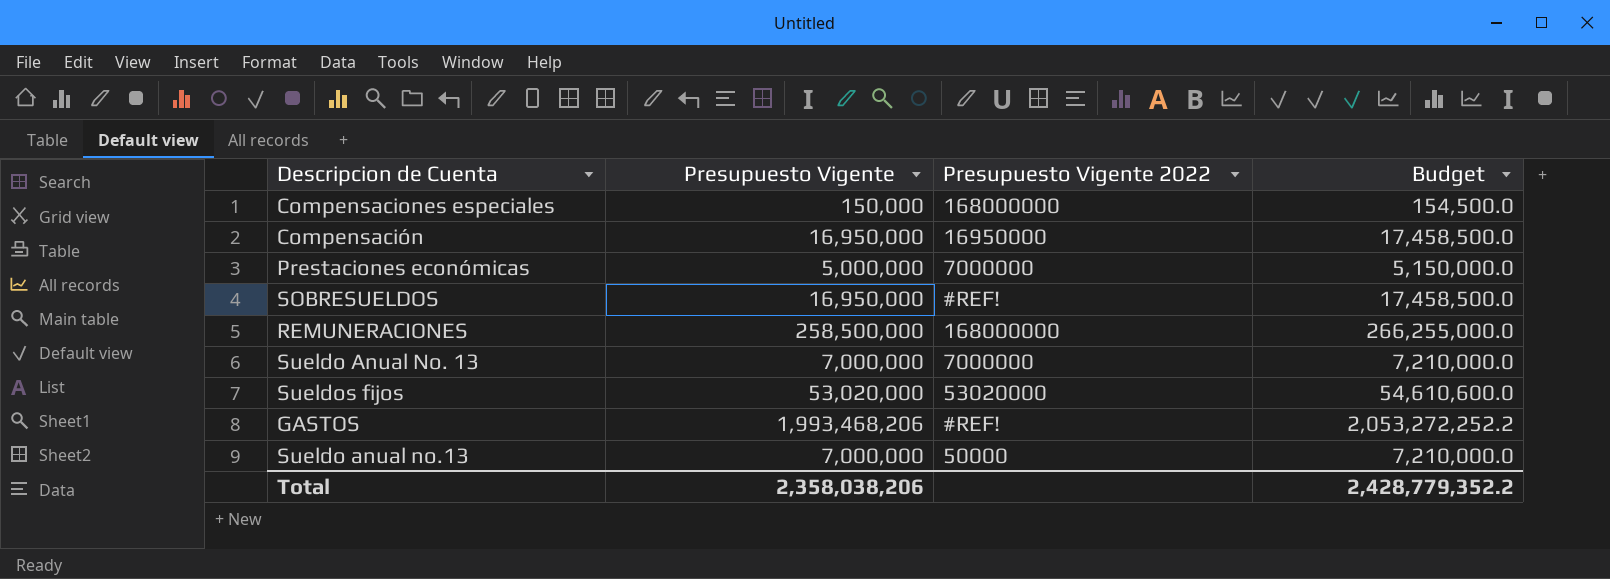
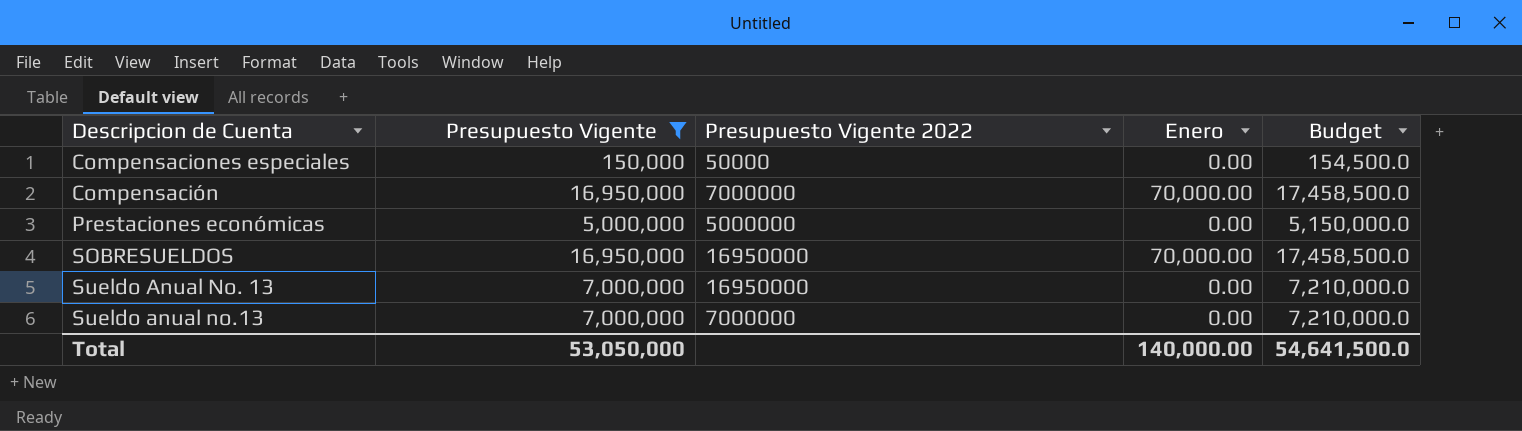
filter: none -> Presupuesto Vigente <= 16,950,000
column Enero | position: none -> 4
Compensaciones especiales | Presupuesto Vigente 2022: 168000000 -> 50000
Compensación | Presupuesto Vigente 2022: 16950000 -> 7000000
Prestaciones económicas | Presupuesto Vigente 2022: 7000000 -> 5000000
SOBRESUELDOS | Presupuesto Vigente 2022: #REF! -> 16950000
Sueldo Anual No. 13 | Presupuesto Vigente 2022: 7000000 -> 16950000
Sueldo anual no.13 | Presupuesto Vigente 2022: 50000 -> 7000000
Total | Presupuesto Vigente: 2,358,038,206 -> 53,050,000
Total | Budget: 2,428,779,352.2 -> 54,641,500.0

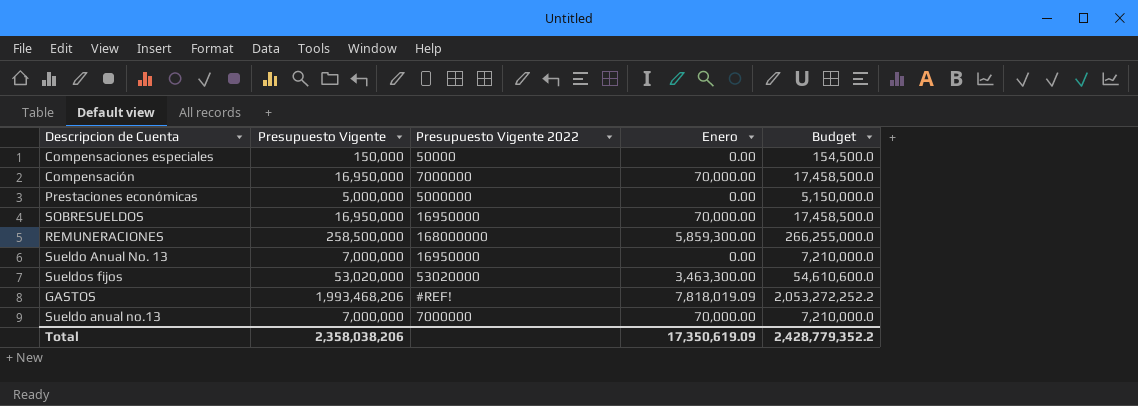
filter: Presupuesto Vigente <= 16,950,000 -> none
Sueldo anual no.13 | Enero: 0.00 -> 70,000.00
Total | Presupuesto Vigente: 53,050,000 -> 2,358,038,206
Total | Enero: 140,000.00 -> 17,350,619.09
Total | Budget: 54,641,500.0 -> 2,428,779,352.2

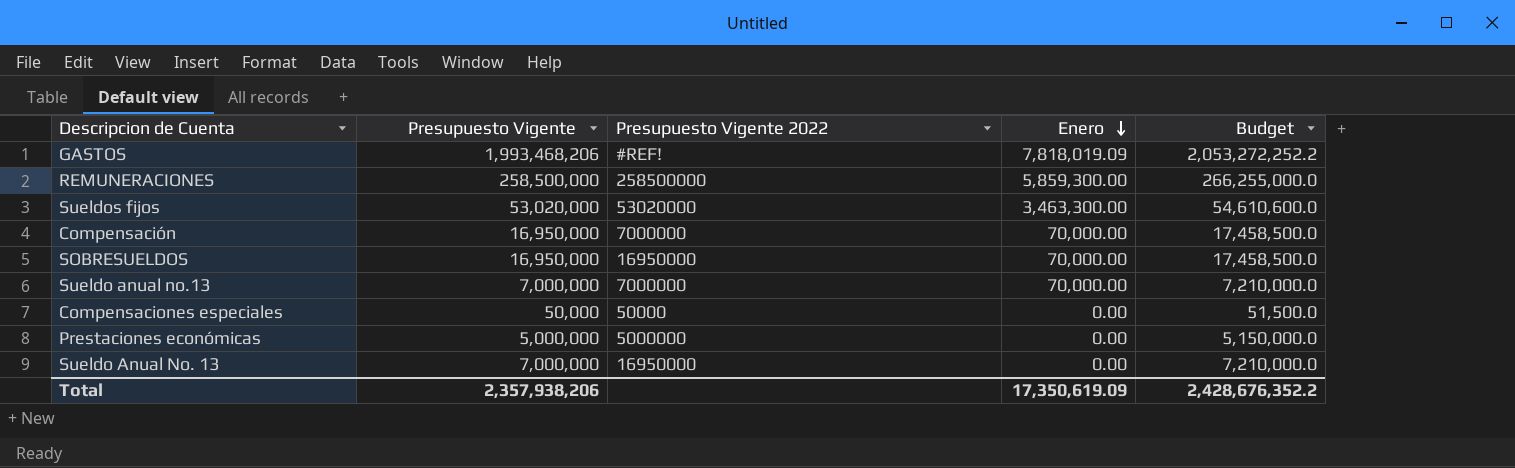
row order: none -> Enero descending
REMUNERACIONES | Presupuesto Vigente 2022: 168000000 -> 258500000
Compensaciones especiales | Presupuesto Vigente: 150,000 -> 50,000
Compensaciones especiales | Budget: 154,500.0 -> 51,500.0
Total | Presupuesto Vigente: 2,358,038,206 -> 2,357,938,206
Total | Budget: 2,428,779,352.2 -> 2,428,676,352.2

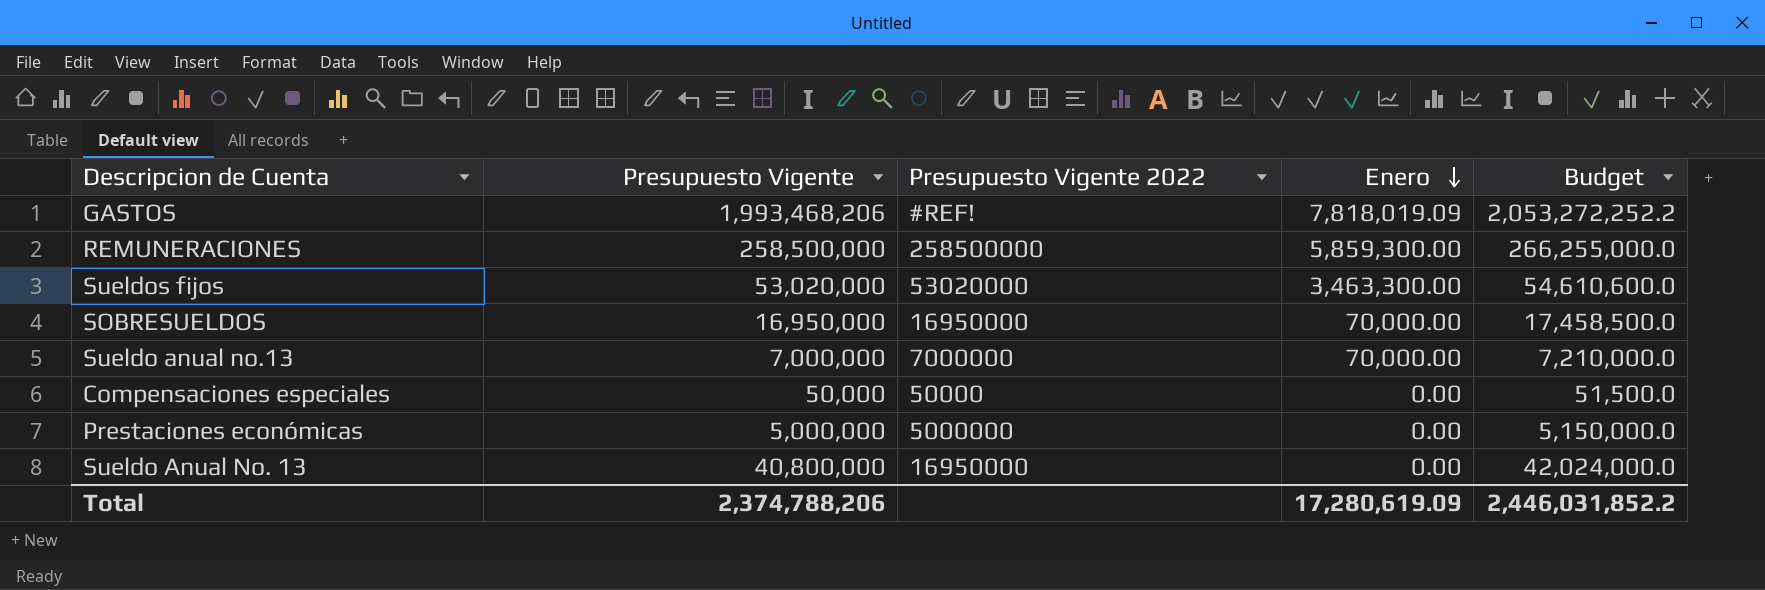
row Compensación: 16,950,000 | 7000000 | 70,000.00 | 17,458,500.0 -> none
Sueldo Anual No. 13 | Presupuesto Vigente: 7,000,000 -> 40,800,000
Sueldo Anual No. 13 | Budget: 7,210,000.0 -> 42,024,000.0
Total | Presupuesto Vigente: 2,357,938,206 -> 2,374,788,206
Total | Enero: 17,350,619.09 -> 17,280,619.09
Total | Budget: 2,428,676,352.2 -> 2,446,031,852.2

